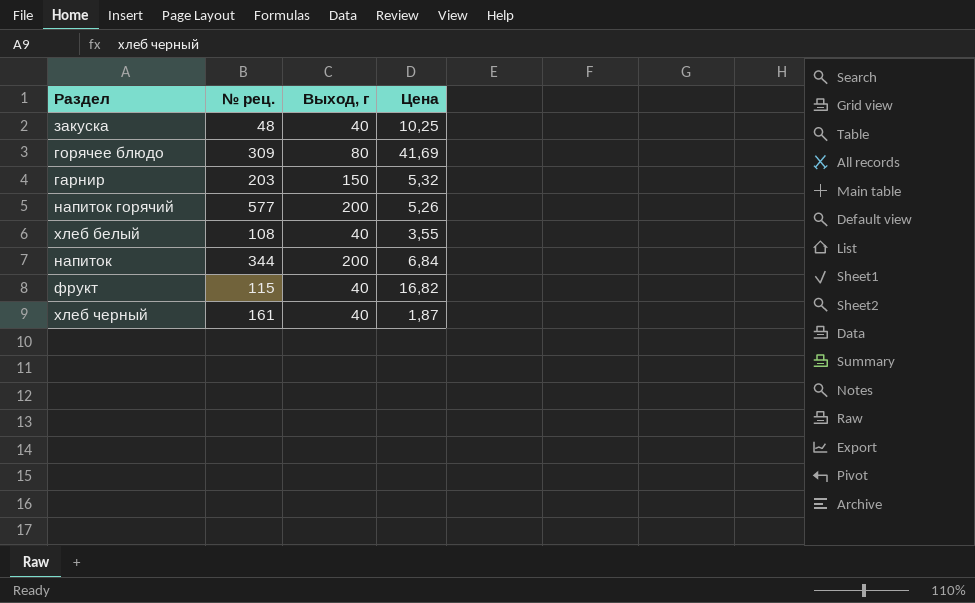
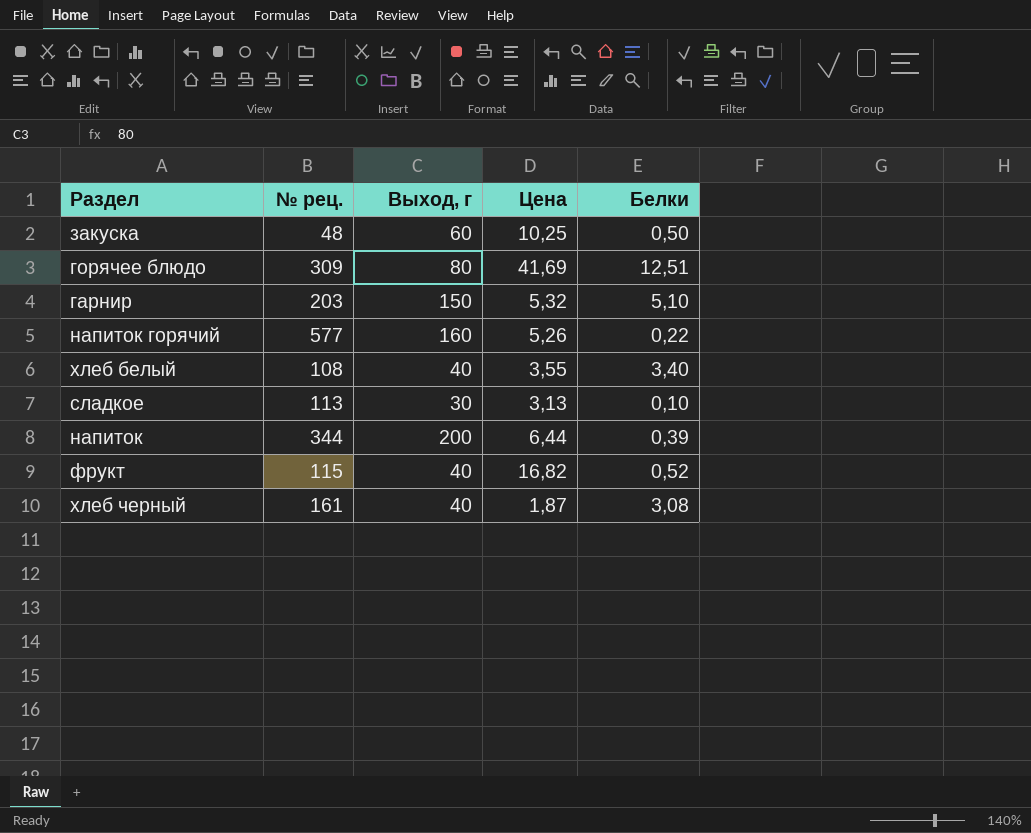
column Белки | position: none -> 5
закуска | Выход, г: 40 -> 60
напиток горячий | Выход, г: 200 -> 160
row сладкое: none -> 113 | 30 | 3,13 | 0,10
напиток | Цена: 6,84 -> 6,44

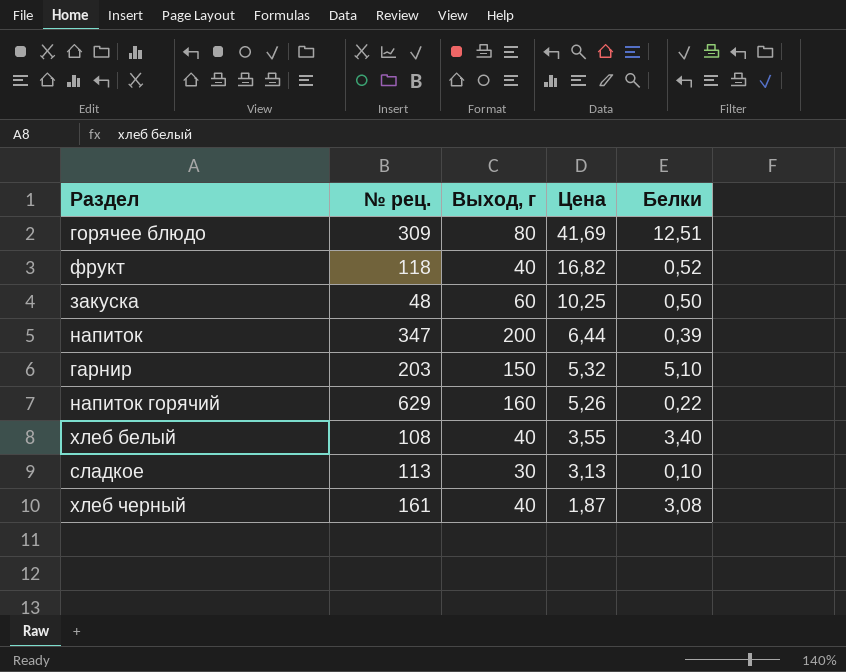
row order: none -> Цена descending
фрукт | № рец.: 115 -> 118
напиток | № рец.: 344 -> 347
напиток горячий | № рец.: 577 -> 629

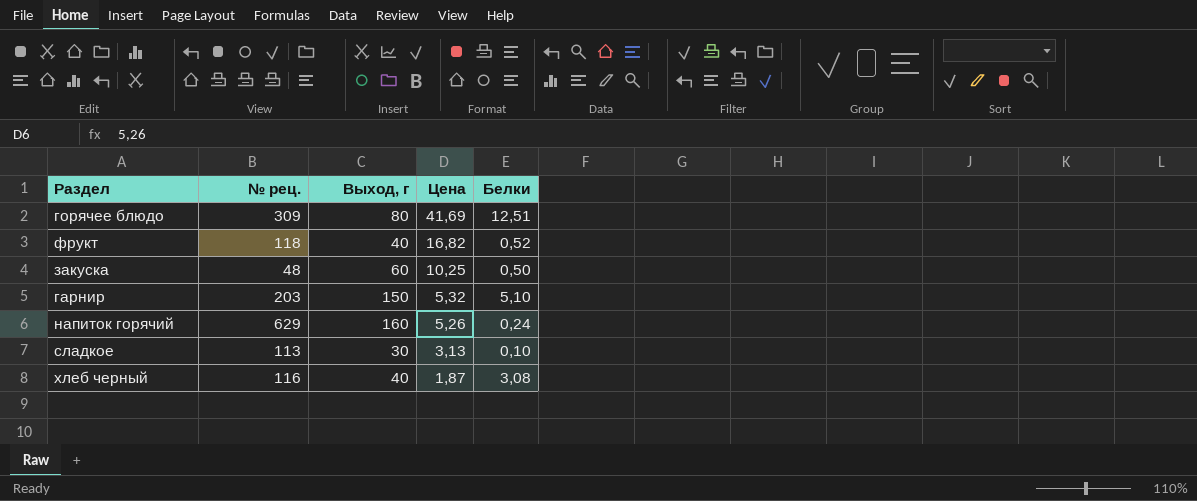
row напиток: 347 | 200 | 6,44 | 0,39 -> none
row хлеб белый: 108 | 40 | 3,55 | 3,40 -> none
напиток горячий | Белки: 0,22 -> 0,24
хлеб черный | № рец.: 161 -> 116

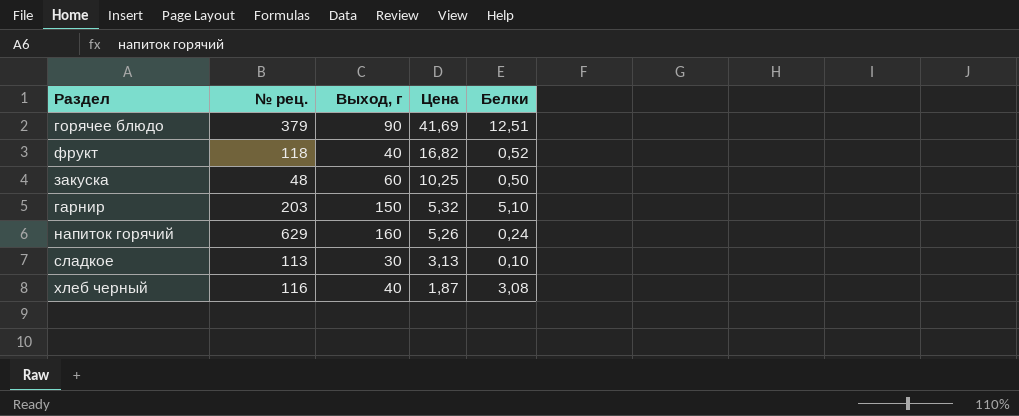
горячее блюдо | № рец.: 309 -> 379
горячее блюдо | Выход, г: 80 -> 90

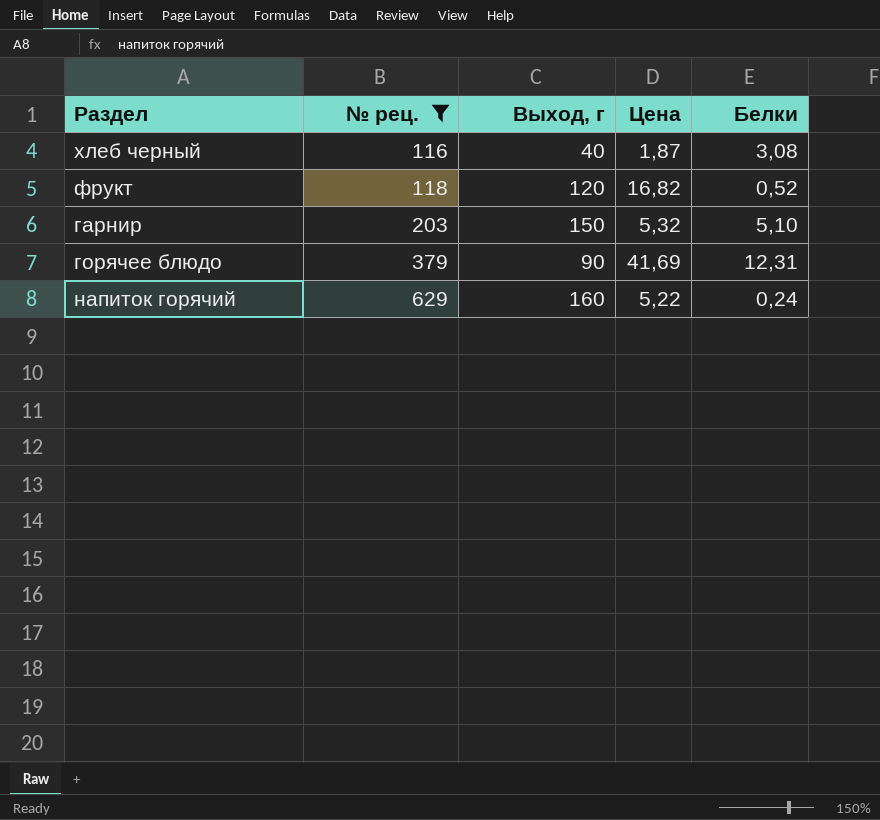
filter: none -> № рец. >= 116
row order: Цена descending -> № рец. ascending
фрукт | Выход, г: 40 -> 120
горячее блюдо | Белки: 12,51 -> 12,31
напиток горячий | Цена: 5,26 -> 5,22

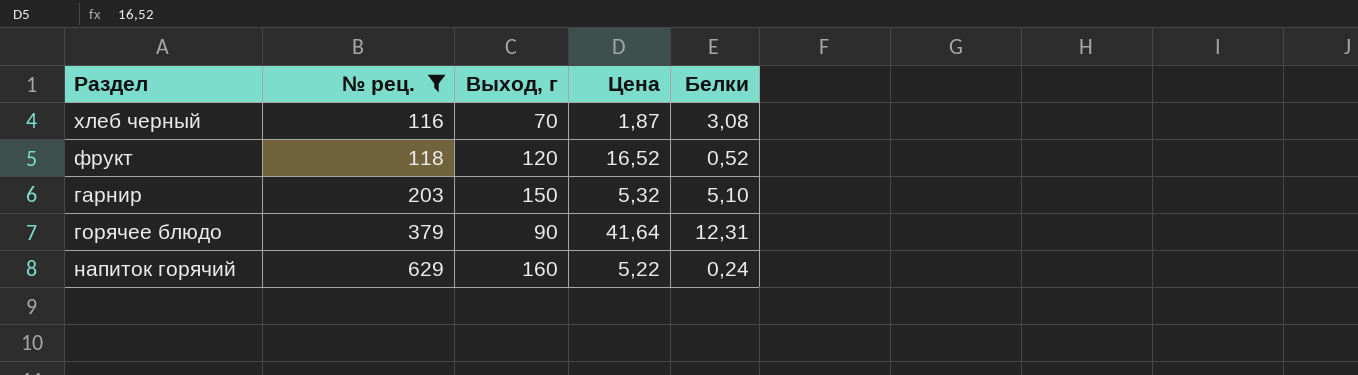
хлеб черный | Выход, г: 40 -> 70
фрукт | Цена: 16,82 -> 16,52
горячее блюдо | Цена: 41,69 -> 41,64

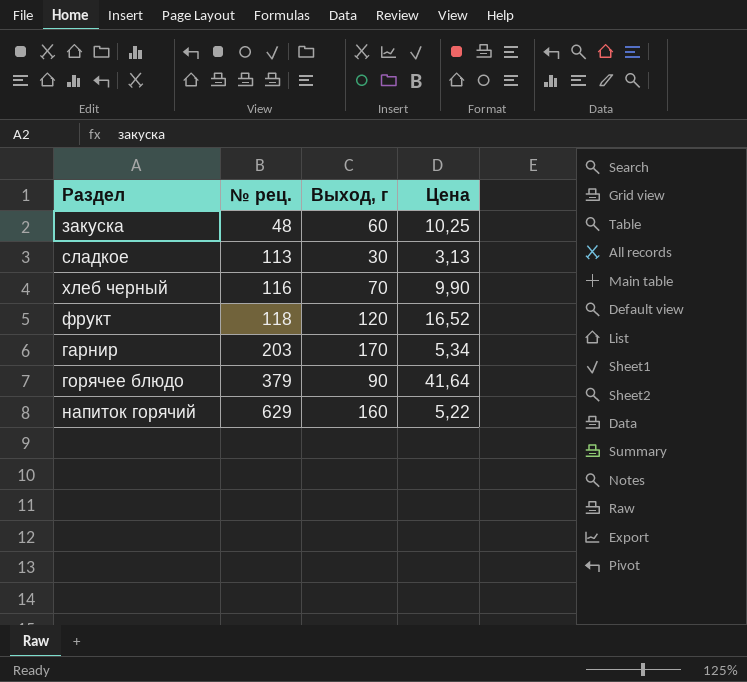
filter: № рец. >= 116 -> none
column Белки | position: 5 -> none
хлеб черный | Цена: 1,87 -> 9,90
гарнир | Выход, г: 150 -> 170
гарнир | Цена: 5,32 -> 5,34

